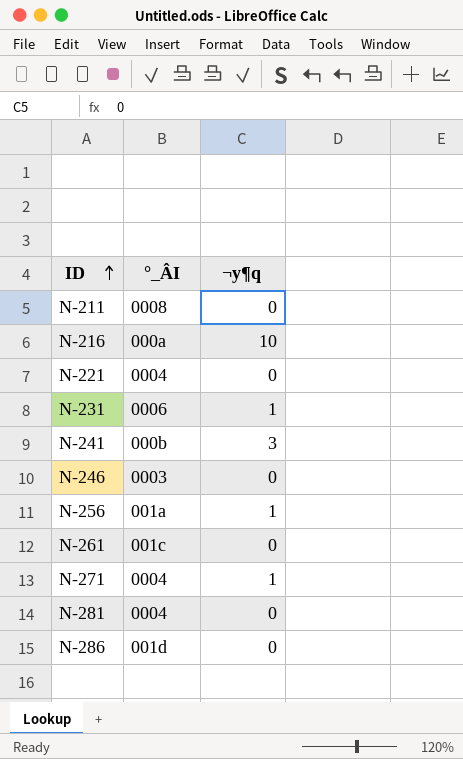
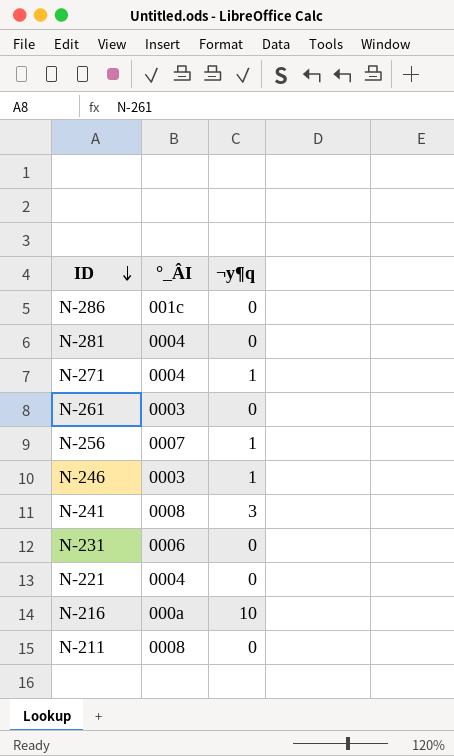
row order: ID ascending -> ID descending
N-286 | °_ÂI: 001d -> 001c
N-261 | °_ÂI: 001c -> 0003
N-256 | °_ÂI: 001a -> 0007
N-246 | ¬y¶q: 0 -> 1
N-241 | °_ÂI: 000b -> 0008
N-231 | ¬y¶q: 1 -> 0

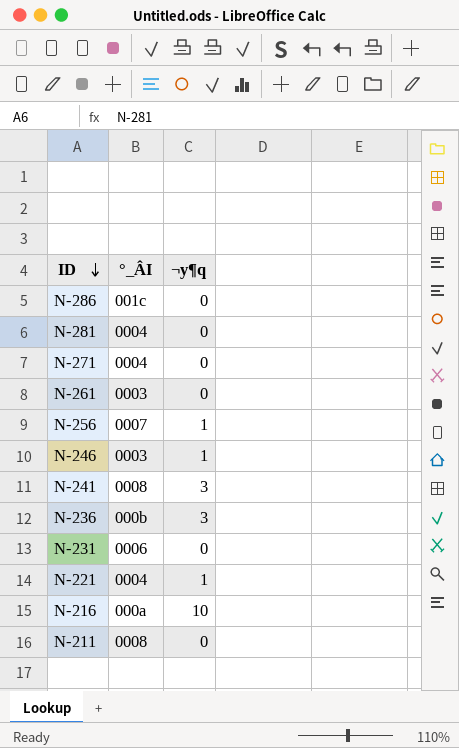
N-271 | ¬y¶q: 1 -> 0
row N-236: none -> 000b | 3
N-221 | ¬y¶q: 0 -> 1

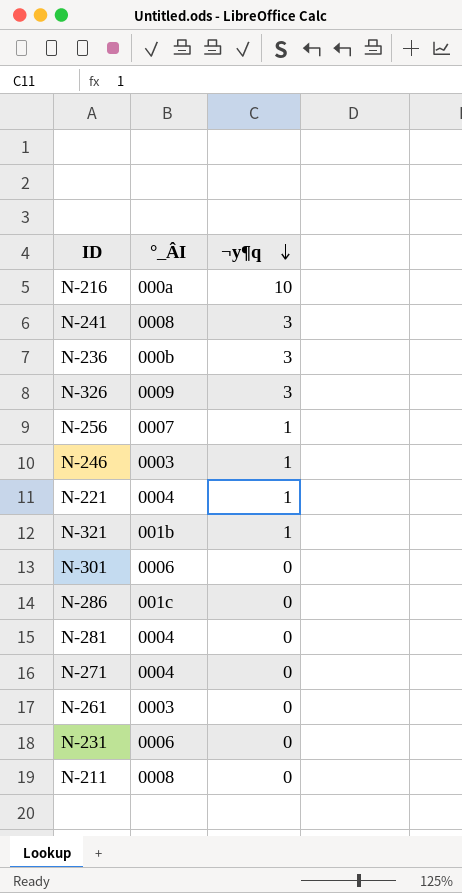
row order: ID descending -> ¬y¶q descending
row N-326: none -> 0009 | 3
row N-321: none -> 001b | 1
row N-301: none -> 0006 | 0

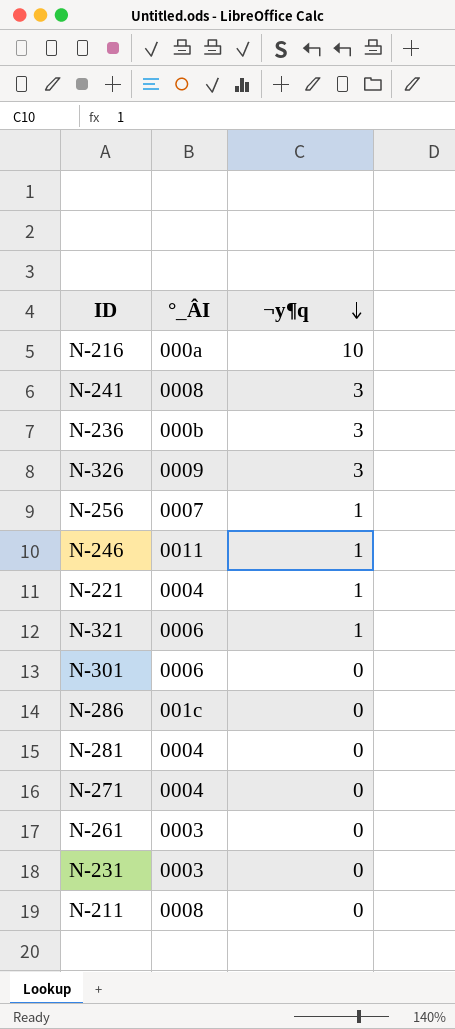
N-246 | °_ÂI: 0003 -> 0011
N-321 | °_ÂI: 001b -> 0006
N-231 | °_ÂI: 0006 -> 0003

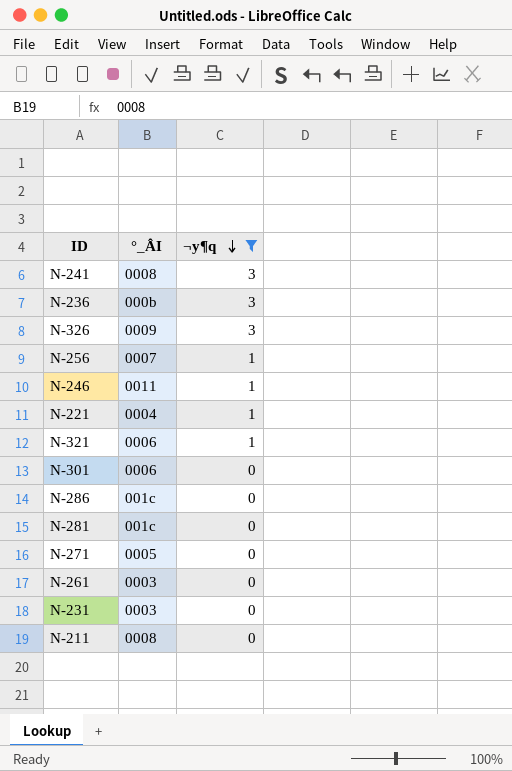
filter: none -> ¬y¶q != 10
N-281 | °_ÂI: 0004 -> 001c
N-271 | °_ÂI: 0004 -> 0005

